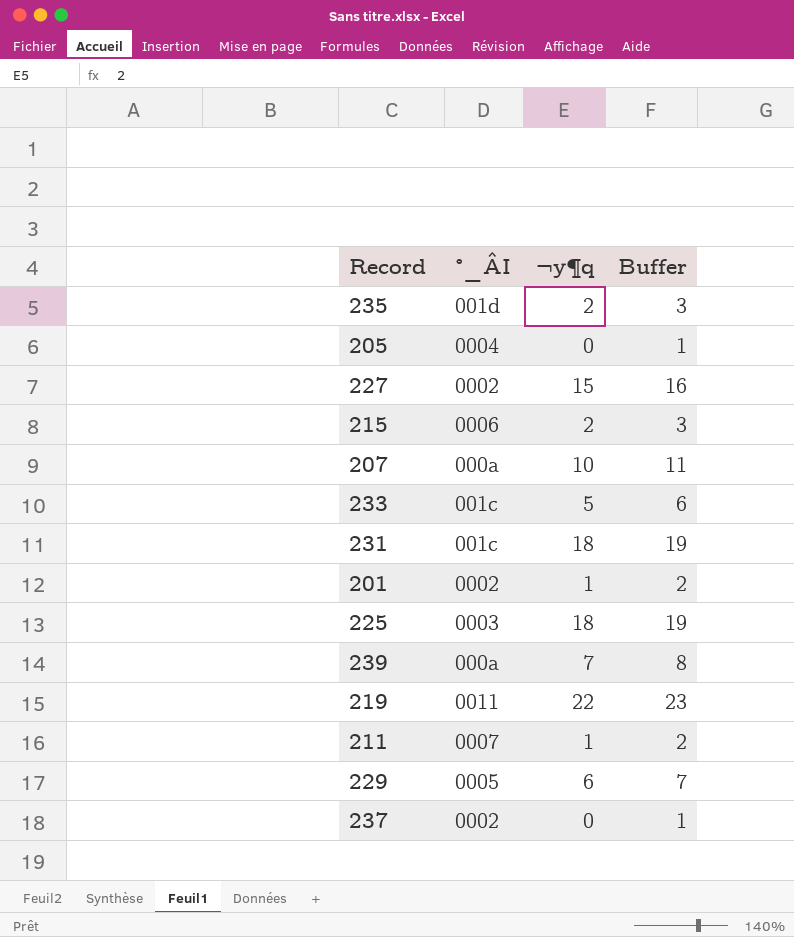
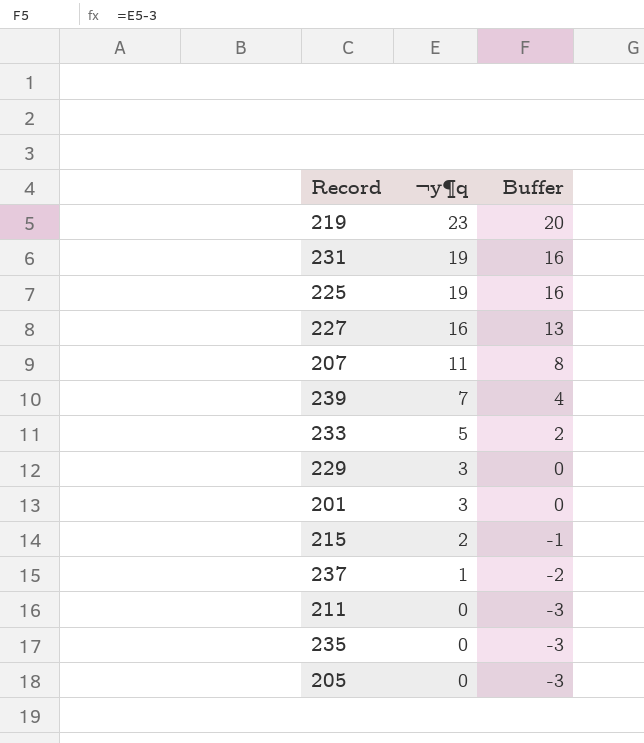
row order: none -> ¬y¶q descending
column °_ÂI | position: 2 -> none
column Buffer | formula: [¬y¶q] + 1 -> [¬y¶q] - 3
219 | ¬y¶q: 22 -> 23
231 | ¬y¶q: 18 -> 19
225 | ¬y¶q: 18 -> 19
227 | ¬y¶q: 15 -> 16
207 | ¬y¶q: 10 -> 11
229 | ¬y¶q: 6 -> 3
201 | ¬y¶q: 1 -> 3
237 | ¬y¶q: 0 -> 1
211 | ¬y¶q: 1 -> 0
235 | ¬y¶q: 2 -> 0

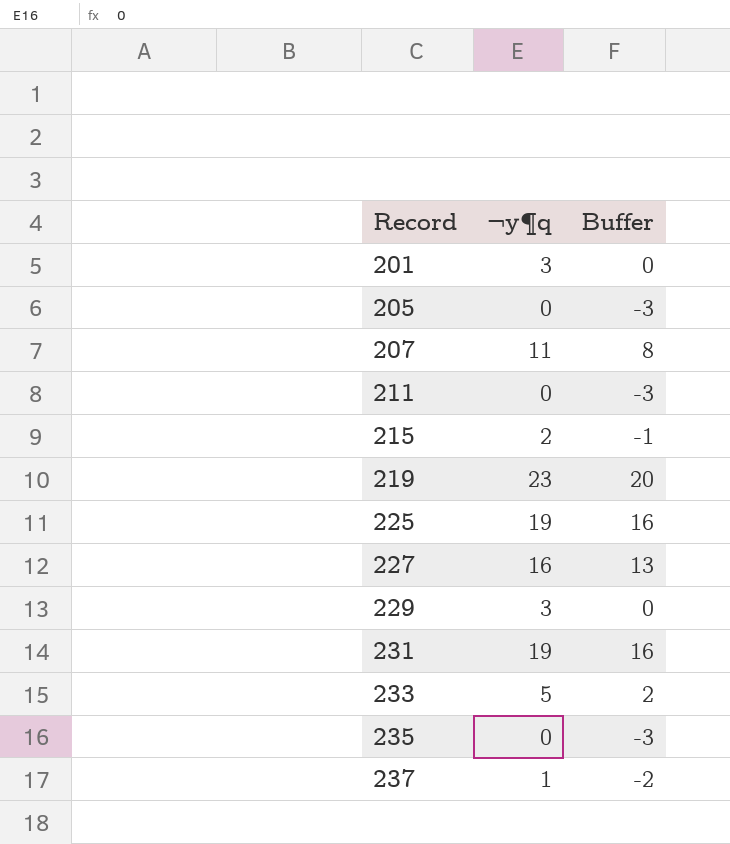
row order: ¬y¶q descending -> Record ascending
row 239: 7 | 4 -> none

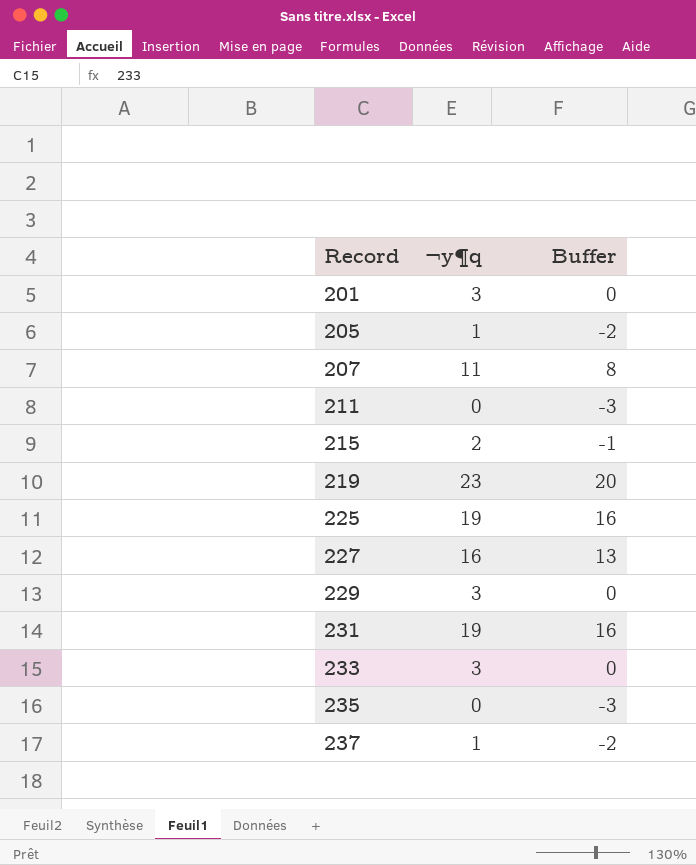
205 | ¬y¶q: 0 -> 1
205 | Buffer: -3 -> -2
233 | ¬y¶q: 5 -> 3
233 | Buffer: 2 -> 0

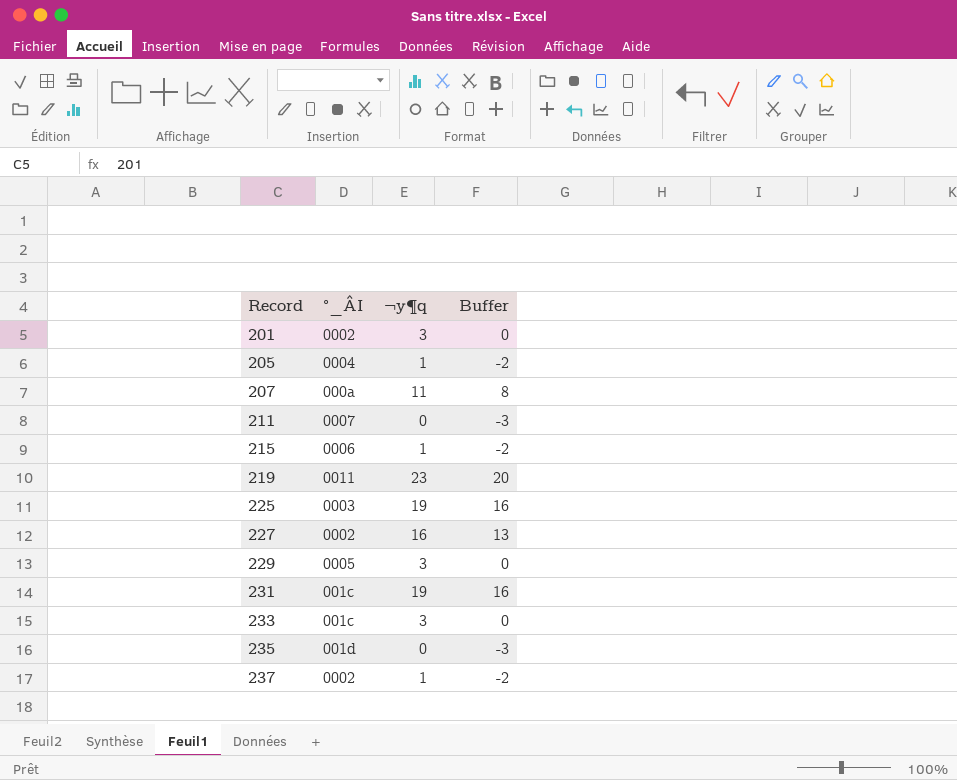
column °_ÂI | position: none -> 2
215 | ¬y¶q: 2 -> 1
215 | Buffer: -1 -> -2

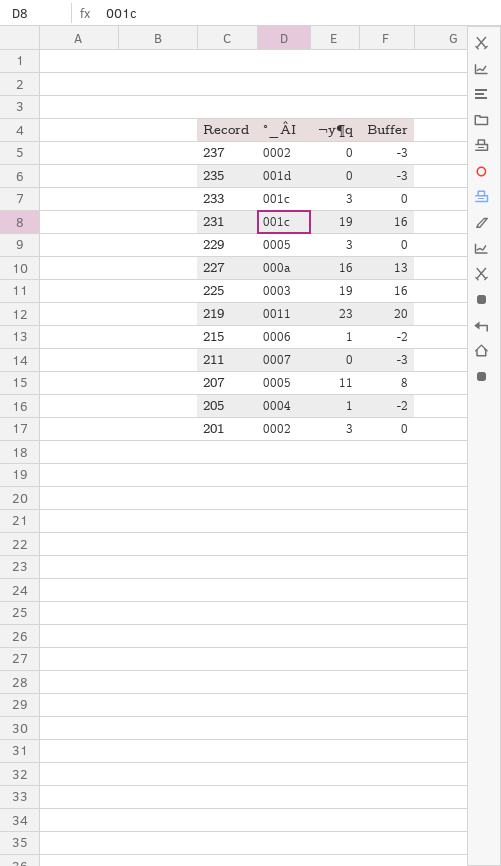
row order: Record ascending -> Record descending
237 | ¬y¶q: 1 -> 0
237 | Buffer: -2 -> -3
227 | °_ÂI: 0002 -> 000a
207 | °_ÂI: 000a -> 0005

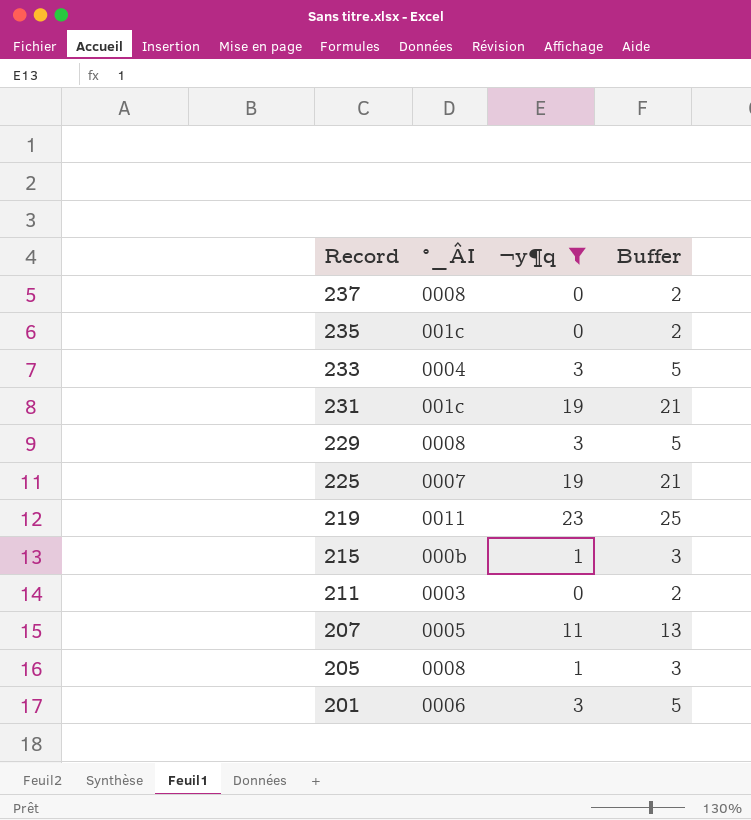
filter: none -> ¬y¶q != 16
column Buffer | formula: [¬y¶q] - 3 -> [¬y¶q] + 2
237 | °_ÂI: 0002 -> 0008
235 | °_ÂI: 001d -> 001c
233 | °_ÂI: 001c -> 0004
229 | °_ÂI: 0005 -> 0008
225 | °_ÂI: 0003 -> 0007
215 | °_ÂI: 0006 -> 000b
211 | °_ÂI: 0007 -> 0003
205 | °_ÂI: 0004 -> 0008
201 | °_ÂI: 0002 -> 0006

